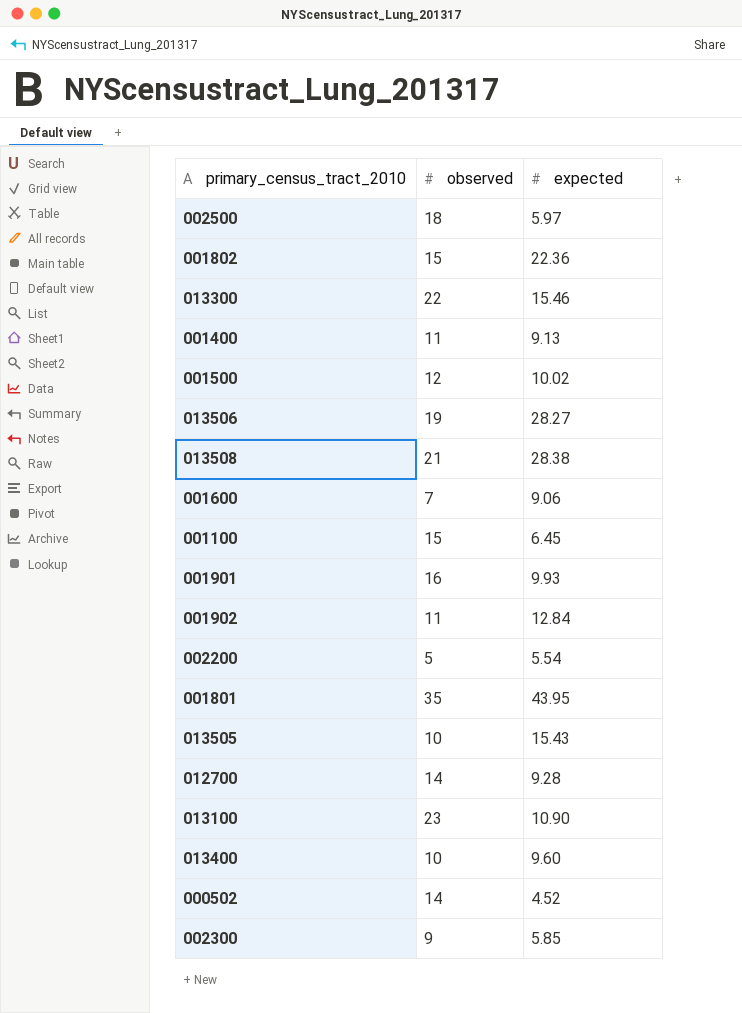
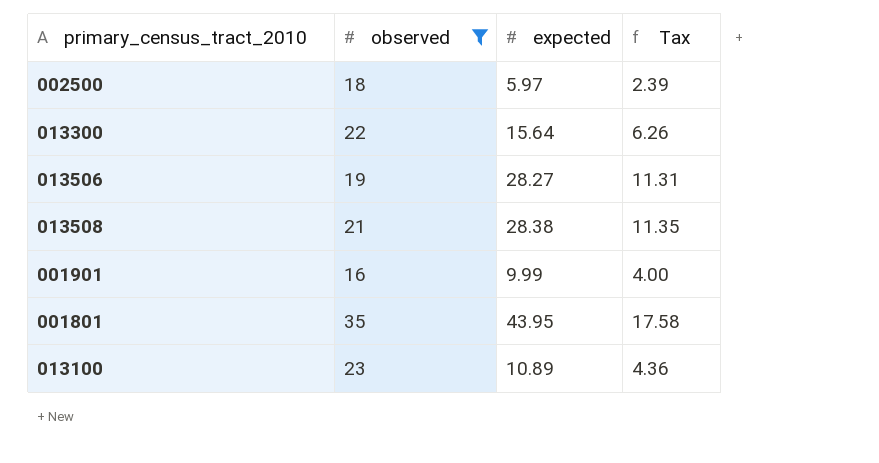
filter: none -> observed >= 16
column Tax | formula: none -> [expected] * 0.4
013300 | expected: 15.46 -> 15.64
001901 | expected: 9.93 -> 9.99
013100 | expected: 10.90 -> 10.89

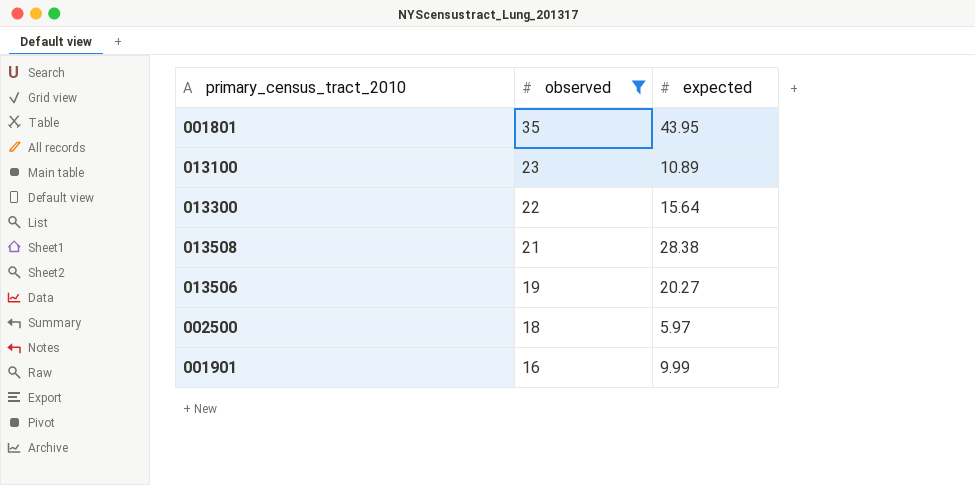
row order: none -> observed descending
column Tax | formula: [expected] * 0.4 -> none
013506 | expected: 28.27 -> 20.27

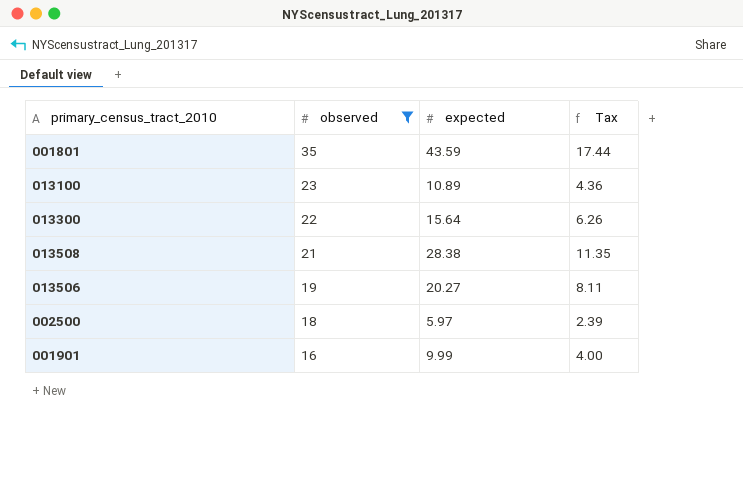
column Tax | formula: none -> [expected] * 0.4
001801 | expected: 43.95 -> 43.59

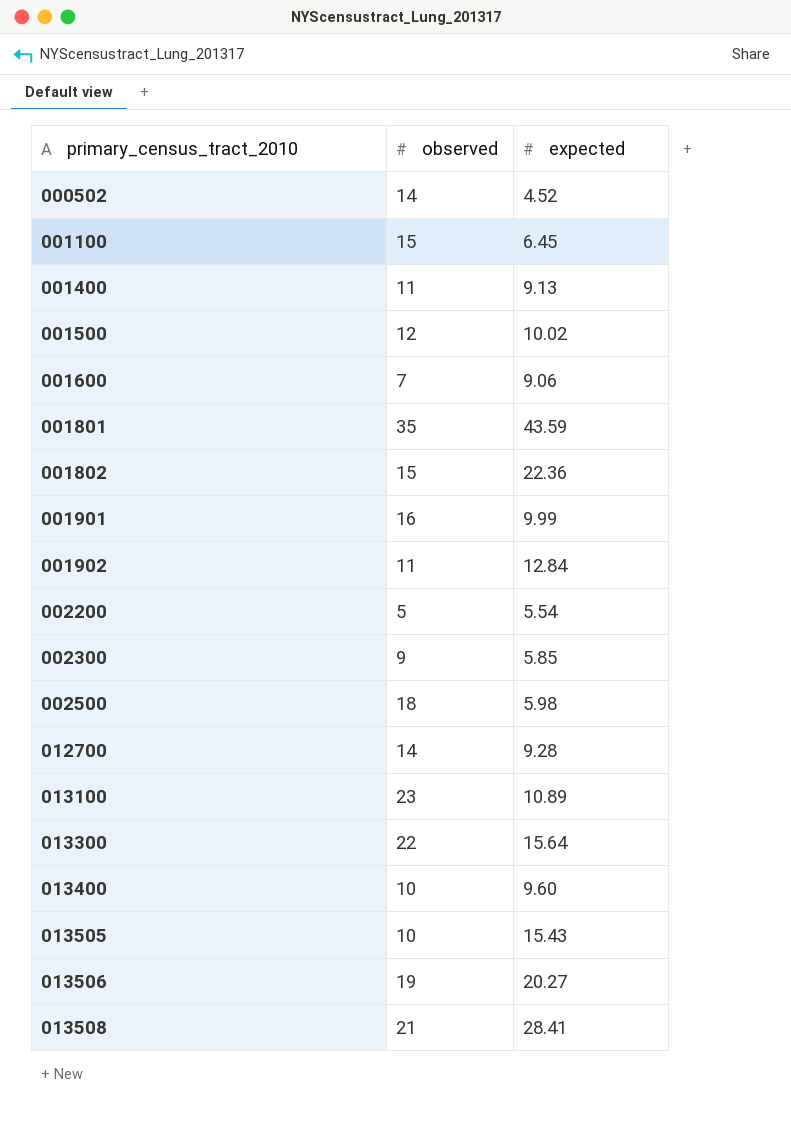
filter: observed >= 16 -> none
row order: observed descending -> primary_census_tract_2010 ascending
column Tax | formula: [expected] * 0.4 -> none
002500 | expected: 5.97 -> 5.98
013508 | expected: 28.38 -> 28.41

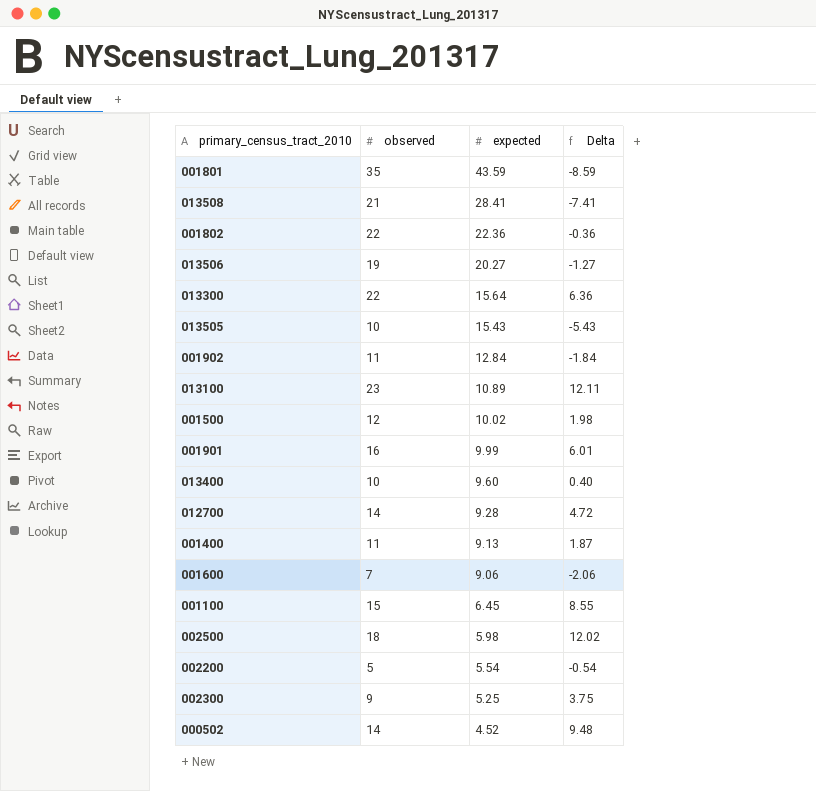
row order: primary_census_tract_2010 ascending -> expected descending
column Delta | formula: none -> [observed] - [expected]
001802 | observed: 15 -> 22
002300 | expected: 5.85 -> 5.25

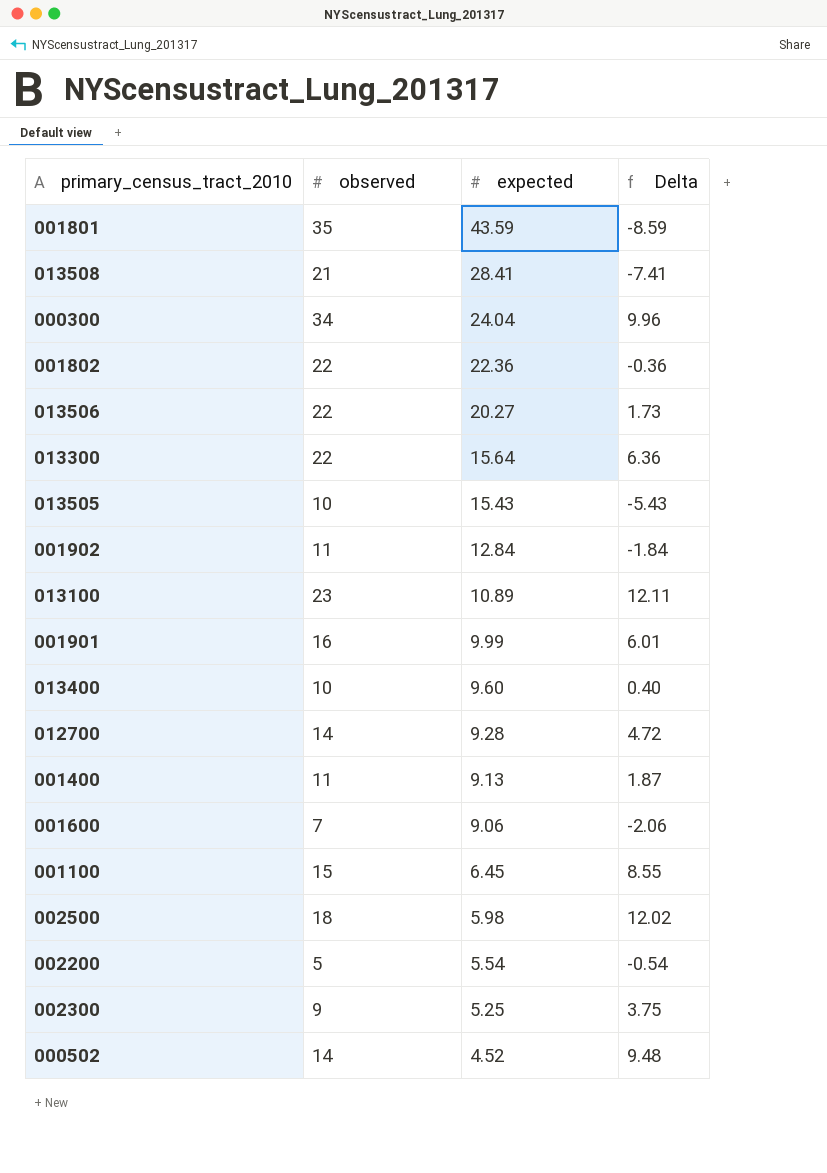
row 001500: 12 | 10.02 | 1.98 -> none
row 000300: none -> 34 | 24.04 | 9.96
013506 | observed: 19 -> 22
013506 | Delta: -1.27 -> 1.73

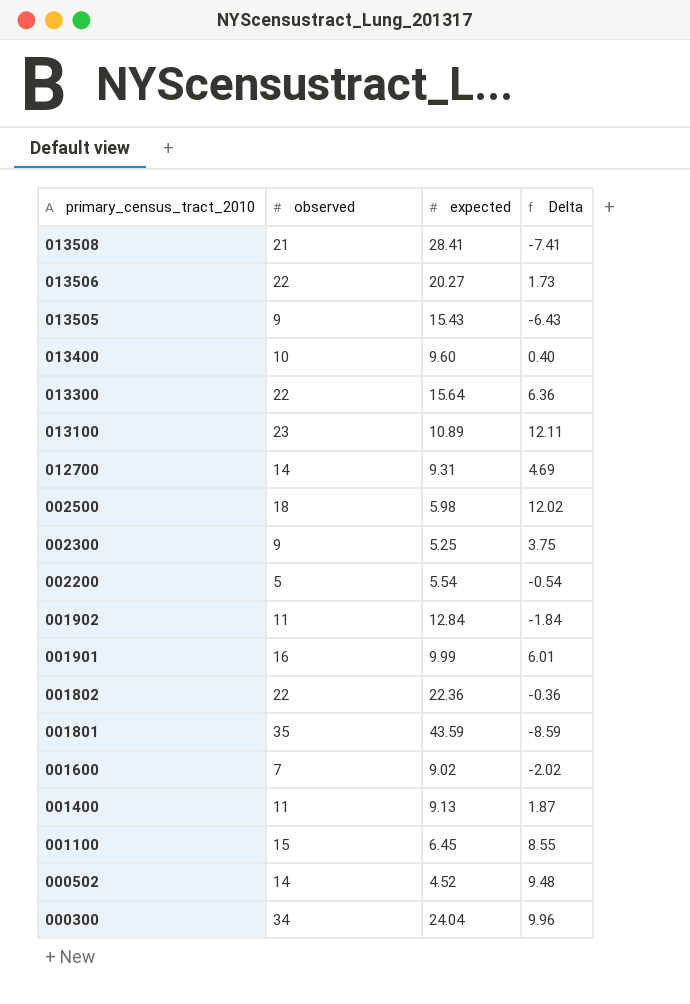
row order: expected descending -> primary_census_tract_2010 descending
013505 | observed: 10 -> 9
013505 | Delta: -5.43 -> -6.43
012700 | expected: 9.28 -> 9.31
012700 | Delta: 4.72 -> 4.69
001600 | expected: 9.06 -> 9.02
001600 | Delta: -2.06 -> -2.02

